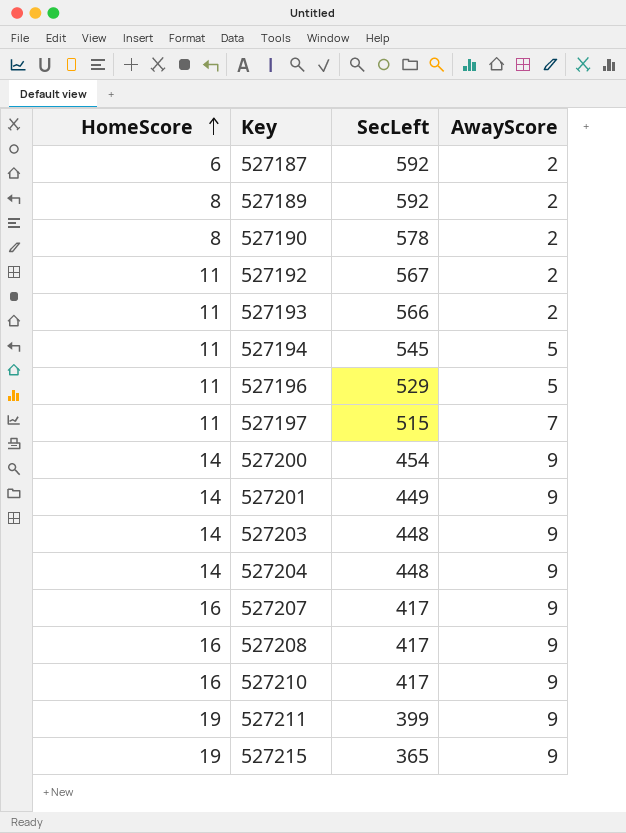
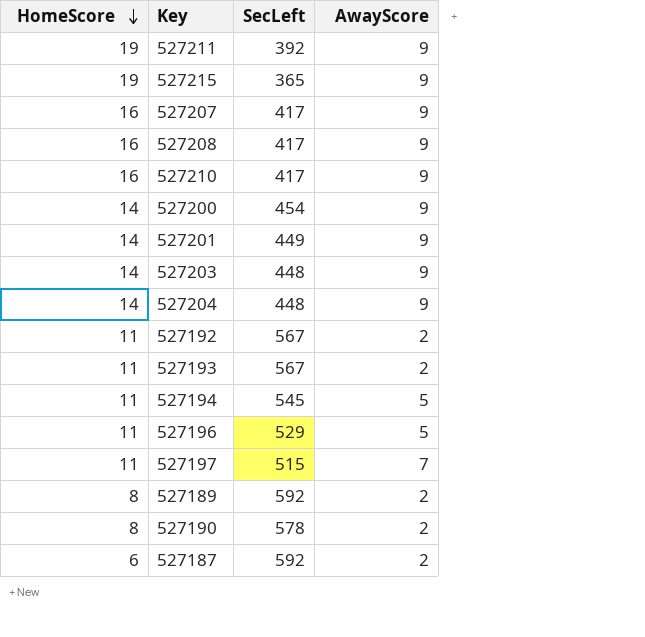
row order: HomeScore ascending -> HomeScore descending
527211 | SecLeft: 399 -> 392
527193 | SecLeft: 566 -> 567

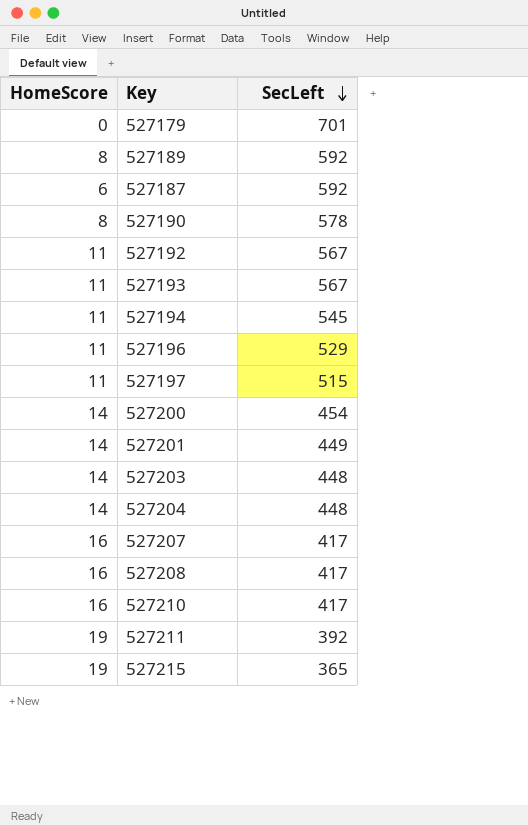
row order: HomeScore descending -> SecLeft descending
column AwayScore | position: 4 -> none
row 527179: none -> 0 | 701

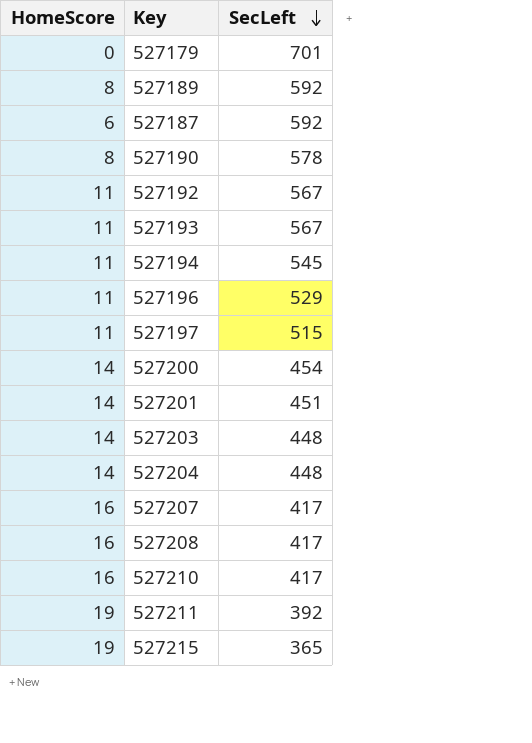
527201 | SecLeft: 449 -> 451

